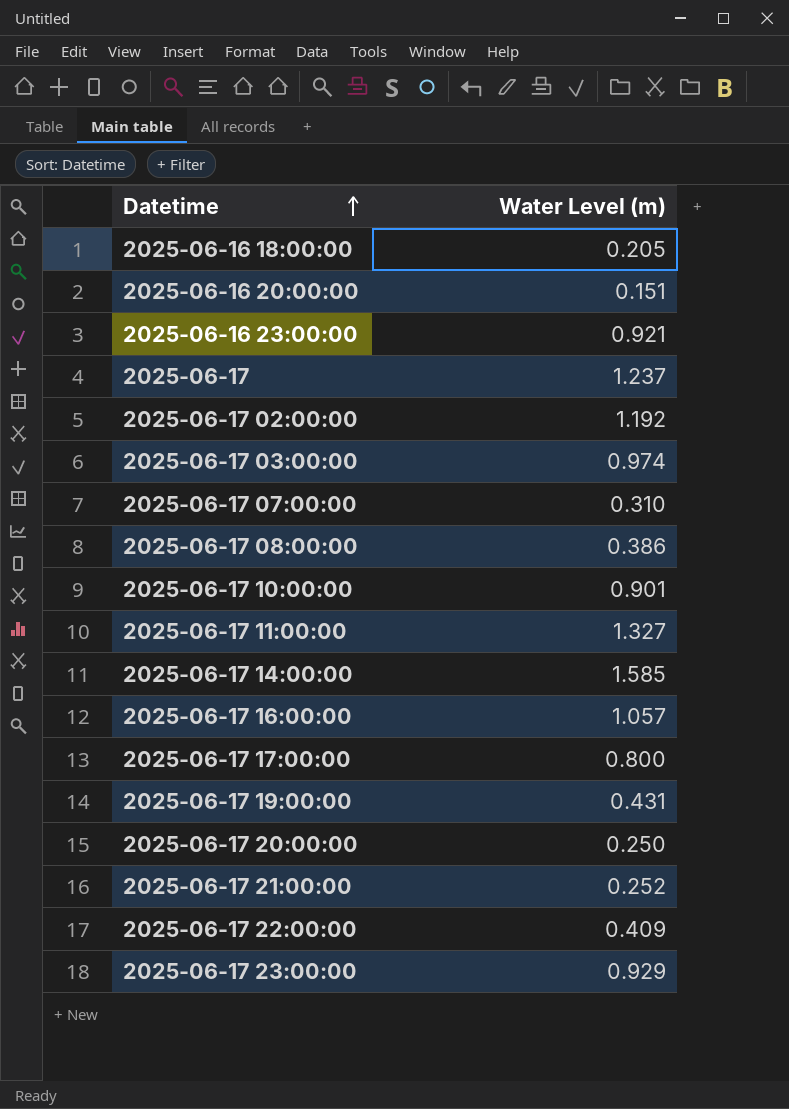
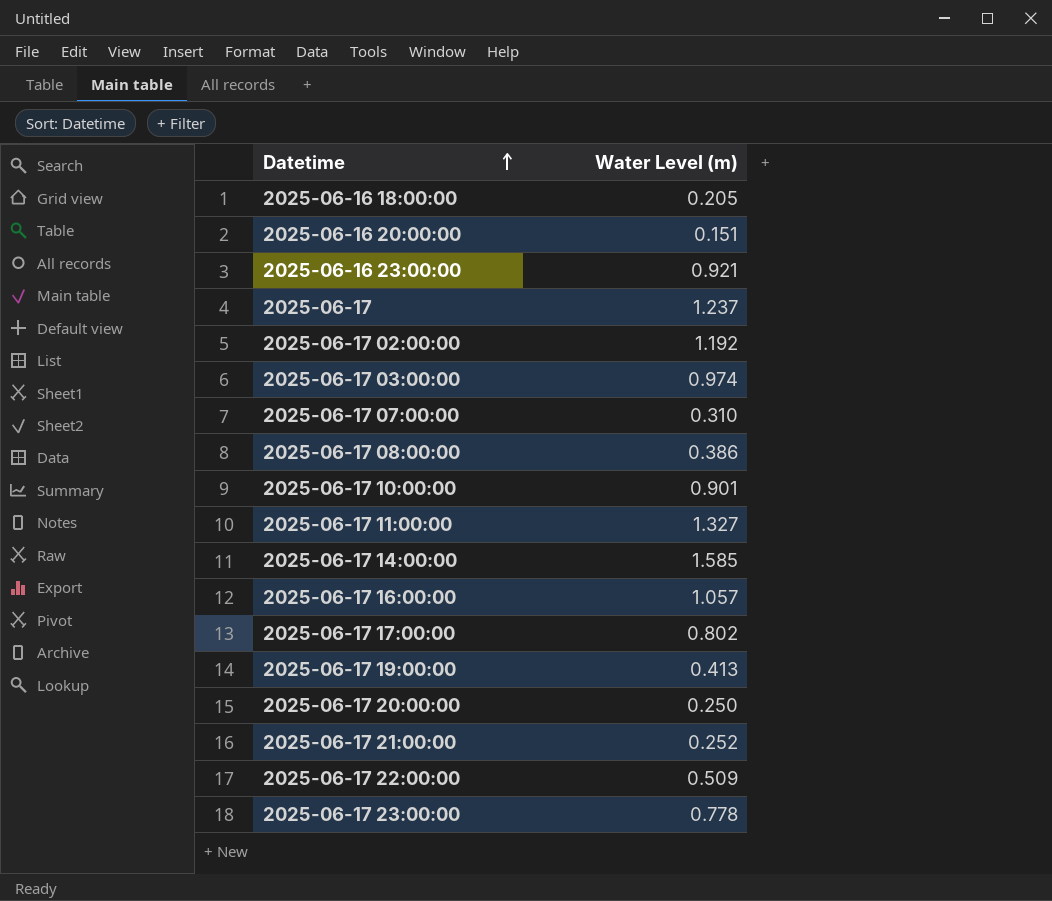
2025-06-17 17:00:00 | Water Level (m): 0.800 -> 0.802
2025-06-17 19:00:00 | Water Level (m): 0.431 -> 0.413
2025-06-17 22:00:00 | Water Level (m): 0.409 -> 0.509
2025-06-17 23:00:00 | Water Level (m): 0.929 -> 0.778

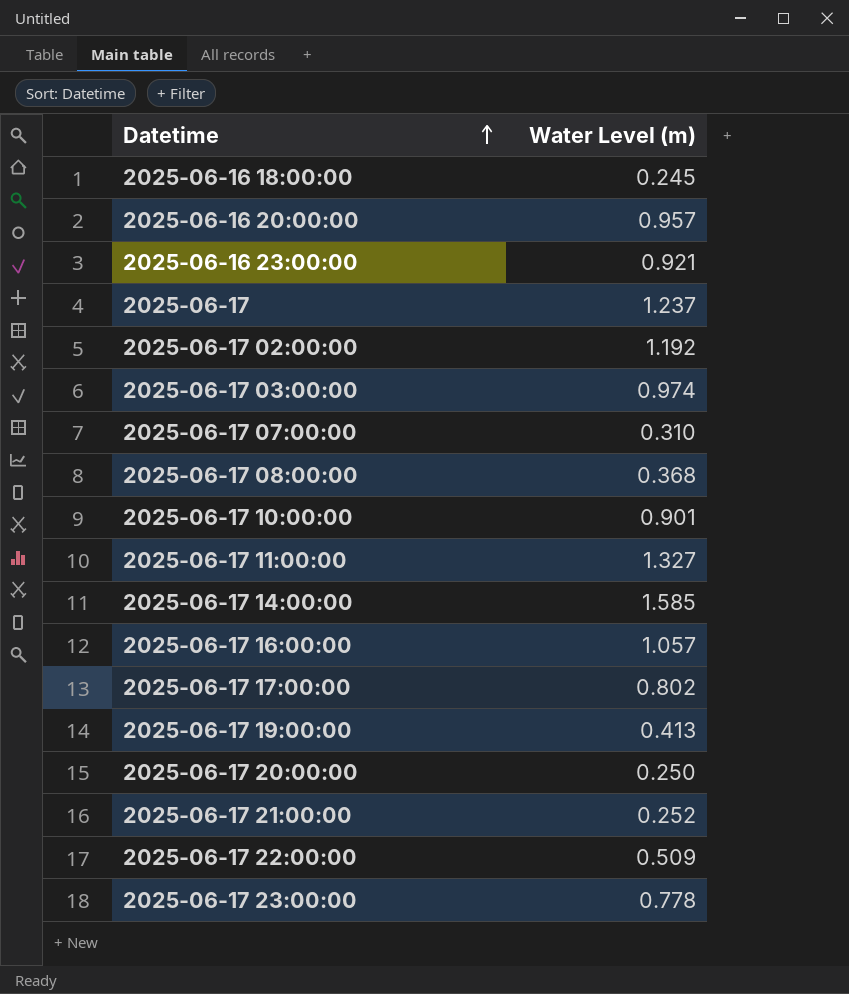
2025-06-16 18:00:00 | Water Level (m): 0.205 -> 0.245
2025-06-16 20:00:00 | Water Level (m): 0.151 -> 0.957
2025-06-17 08:00:00 | Water Level (m): 0.386 -> 0.368

